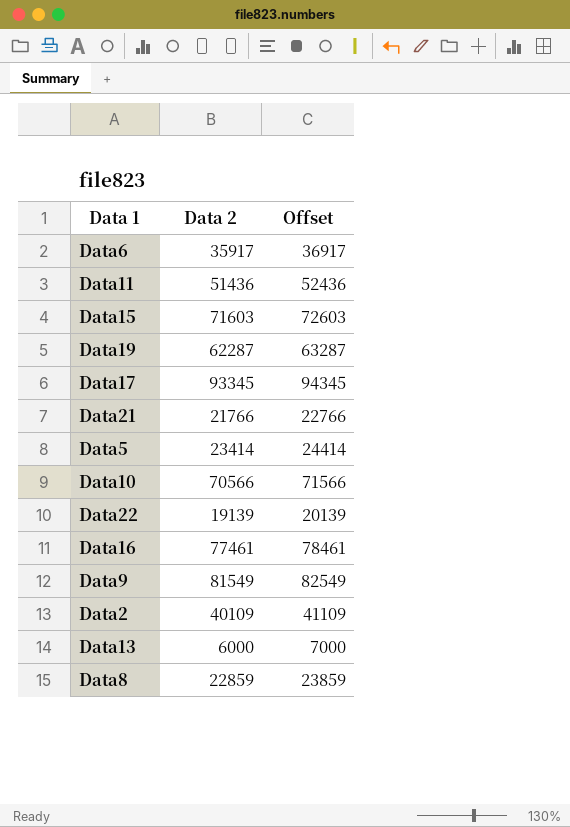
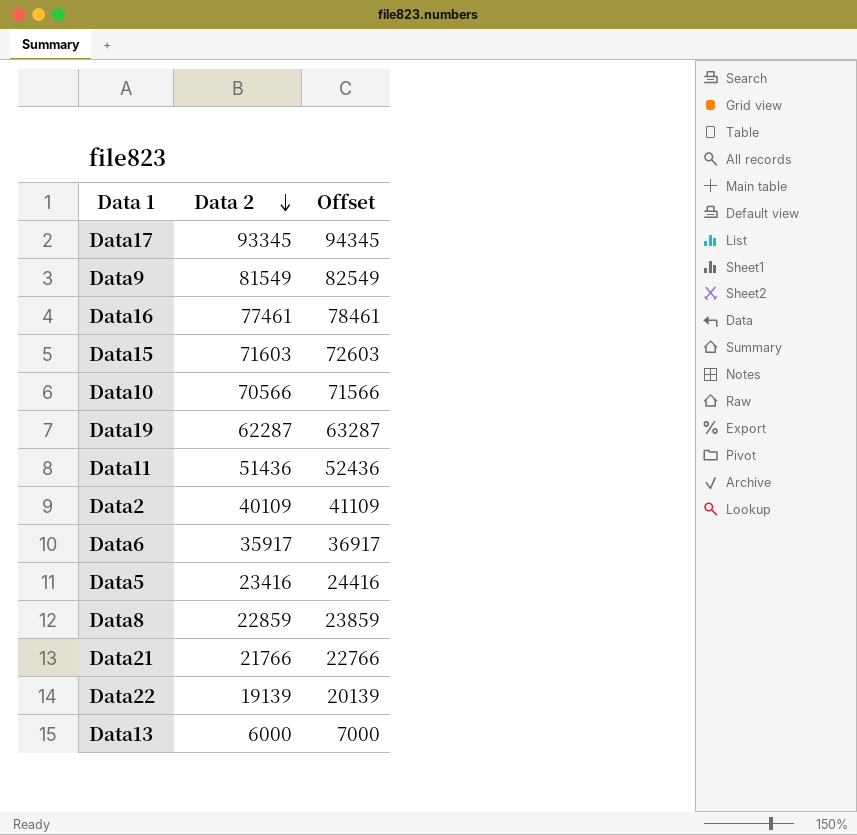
row order: none -> Data 2 descending
Data5 | Data 2: 23414 -> 23416
Data5 | Offset: 24414 -> 24416

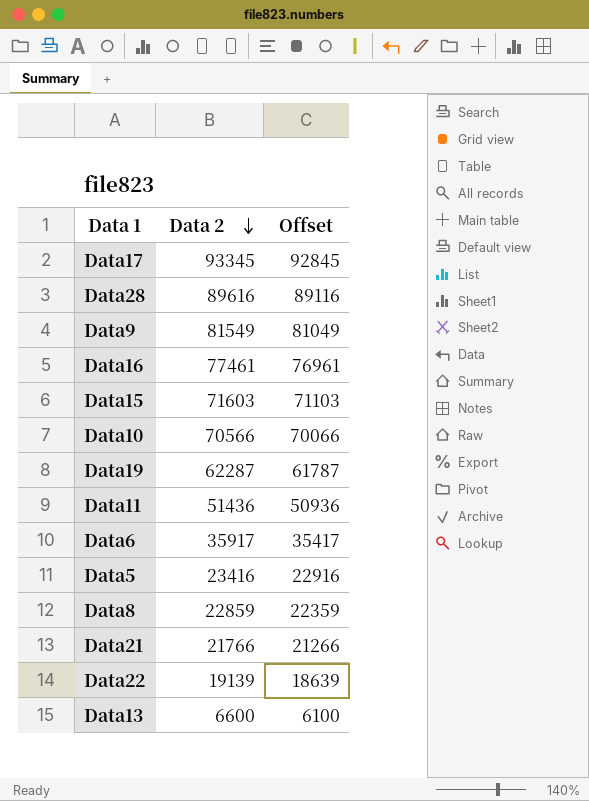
column Offset | formula: [Data 2] + 1000 -> [Data 2] - 500
row Data2: 40109 | 41109 -> none
row Data28: none -> 89616 | 89116
Data13 | Data 2: 6000 -> 6600

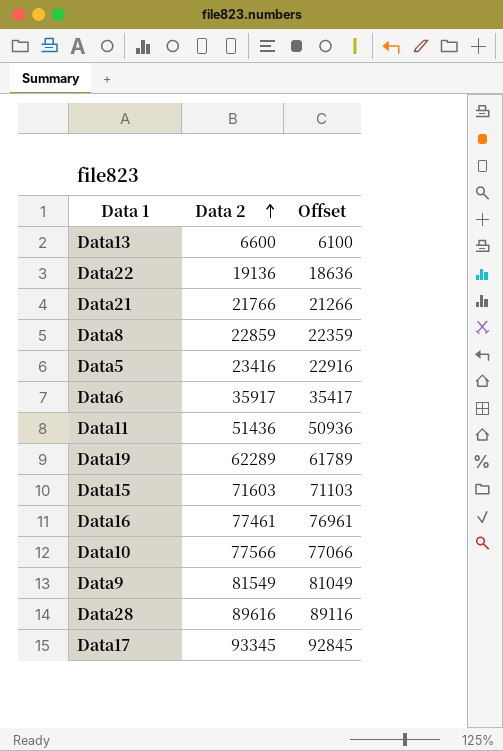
row order: Data 2 descending -> Data 2 ascending
Data22 | Data 2: 19139 -> 19136
Data22 | Offset: 18639 -> 18636
Data19 | Data 2: 62287 -> 62289
Data19 | Offset: 61787 -> 61789
Data10 | Data 2: 70566 -> 77566
Data10 | Offset: 70066 -> 77066

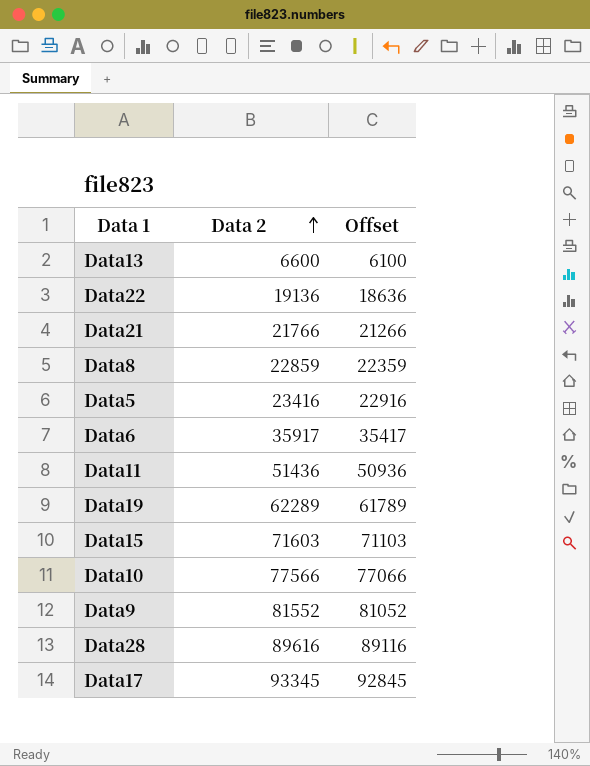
row Data16: 77461 | 76961 -> none
Data9 | Data 2: 81549 -> 81552
Data9 | Offset: 81049 -> 81052

